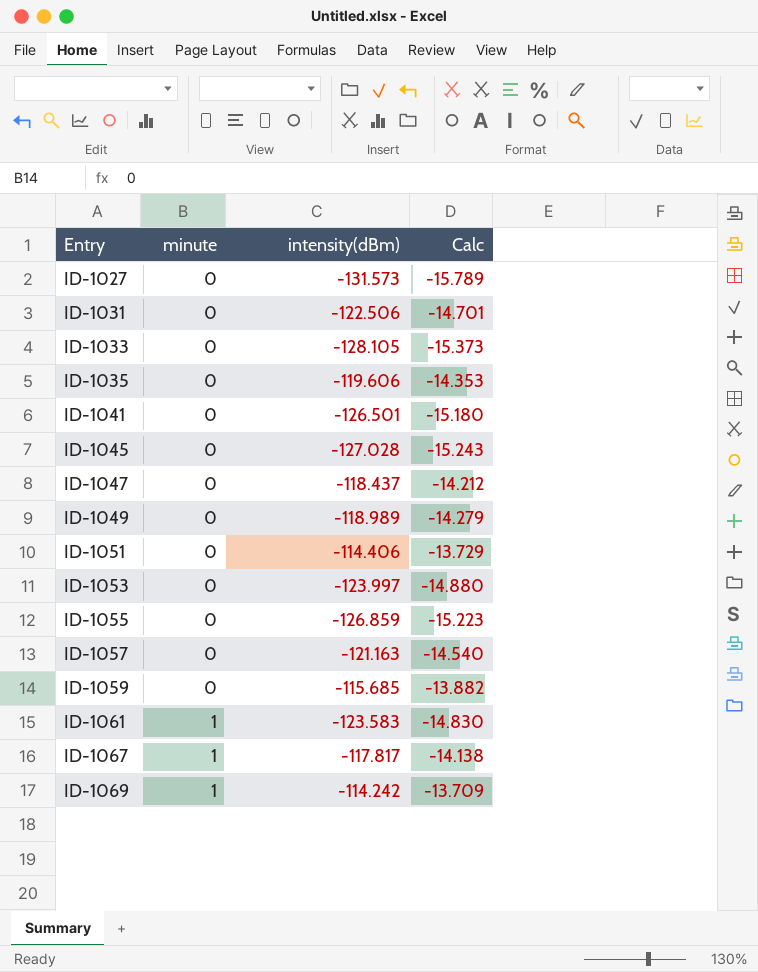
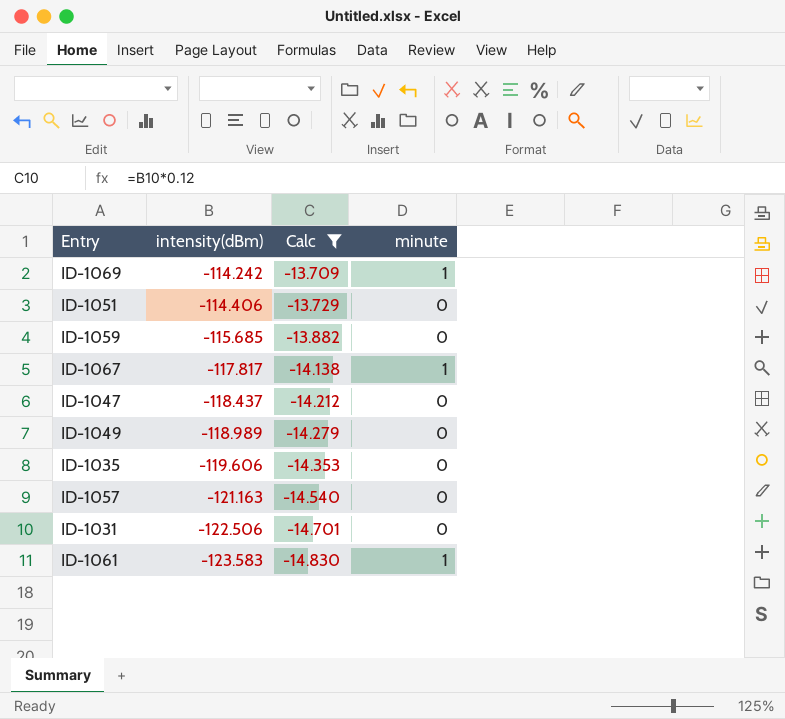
filter: none -> Calc >= -14.830
row order: Entry ascending -> intensity(dBm) descending
column minute | position: 2 -> 4

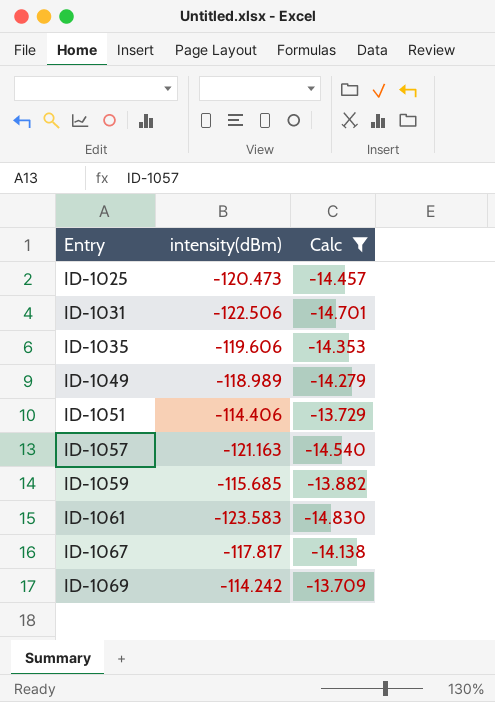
row order: intensity(dBm) descending -> Entry ascending
column minute | position: 4 -> none
row ID-1047: -118.437 | -14.212 | 0 -> none
row ID-1025: none -> -120.473 | -14.457

